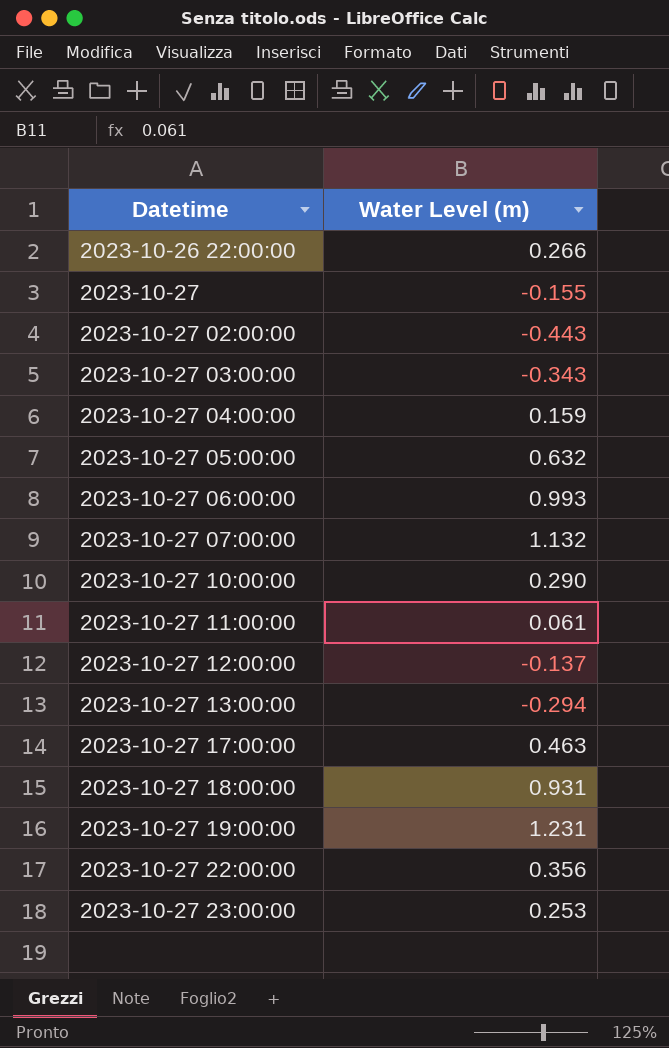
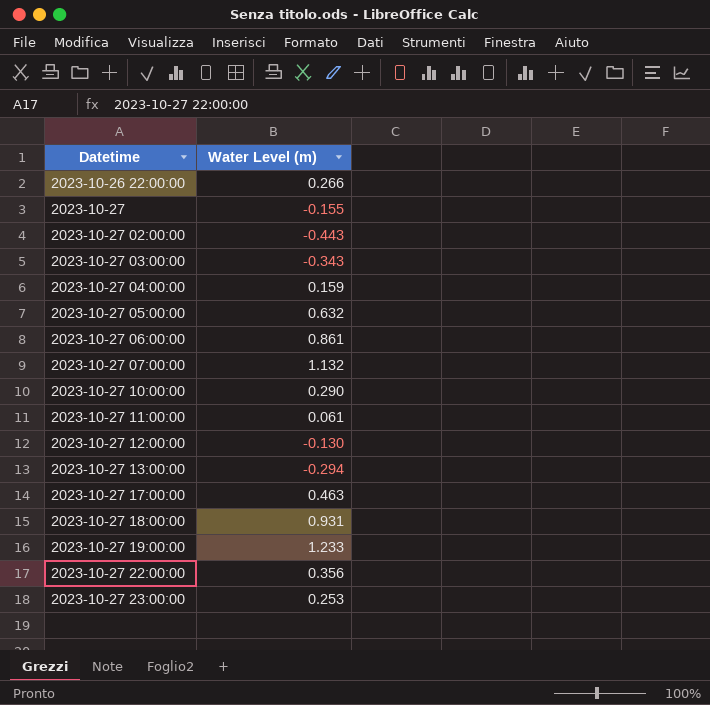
2023-10-27 06:00:00 | Water Level (m): 0.993 -> 0.861
2023-10-27 12:00:00 | Water Level (m): -0.137 -> -0.130
2023-10-27 19:00:00 | Water Level (m): 1.231 -> 1.233

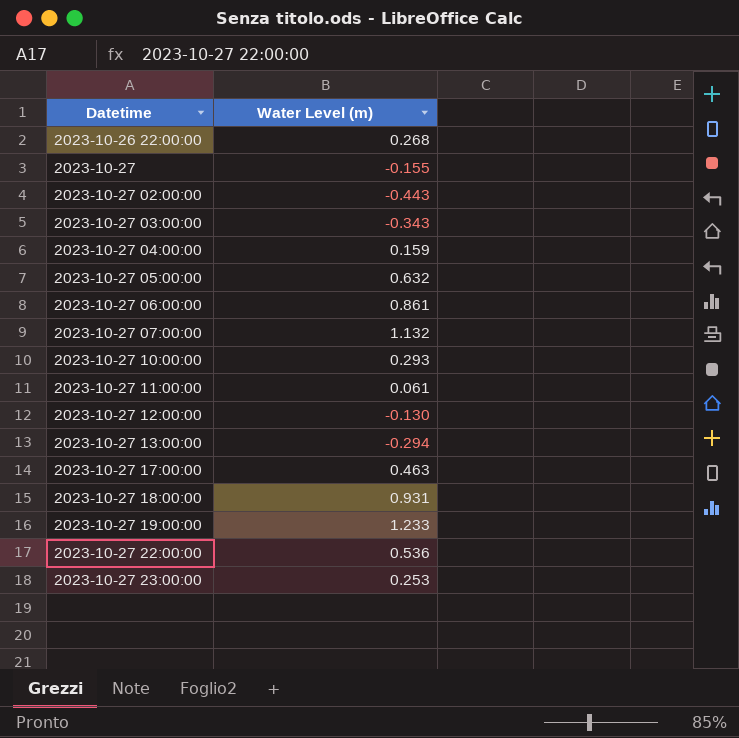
2023-10-26 22:00:00 | Water Level (m): 0.266 -> 0.268
2023-10-27 10:00:00 | Water Level (m): 0.290 -> 0.293
2023-10-27 22:00:00 | Water Level (m): 0.356 -> 0.536

